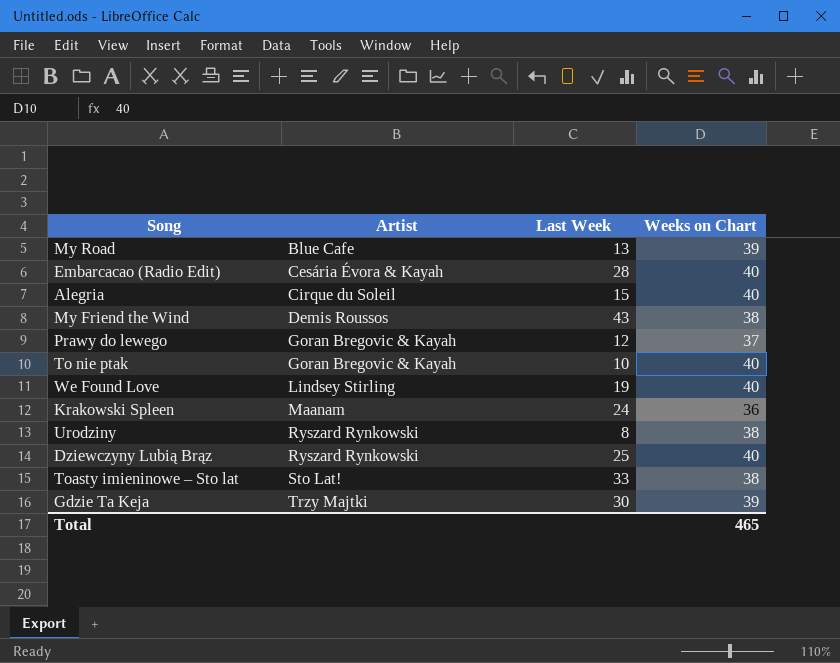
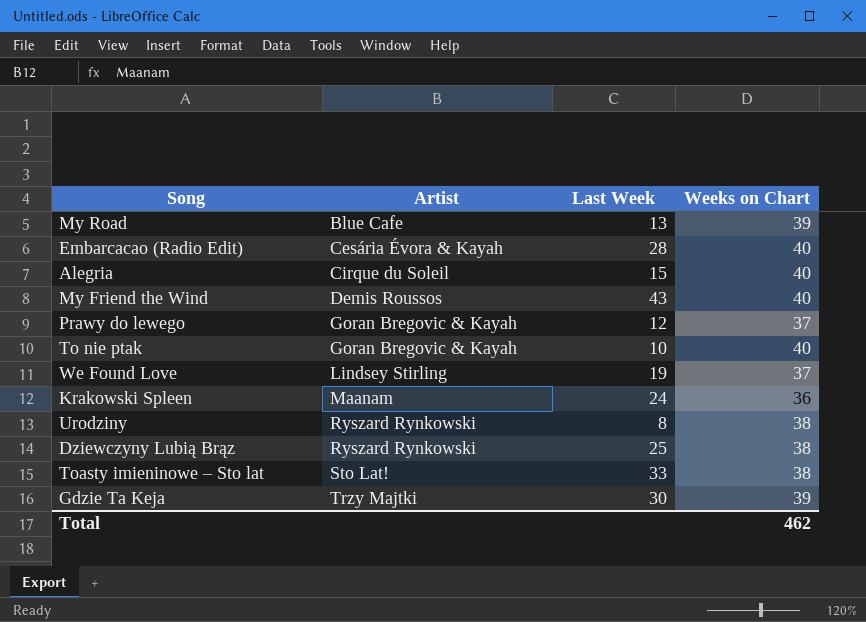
My Friend the Wind | Weeks on Chart: 38 -> 40
We Found Love | Weeks on Chart: 40 -> 37
Dziewczyny Lubią Brąz | Weeks on Chart: 40 -> 38
Total | Weeks on Chart: 465 -> 462

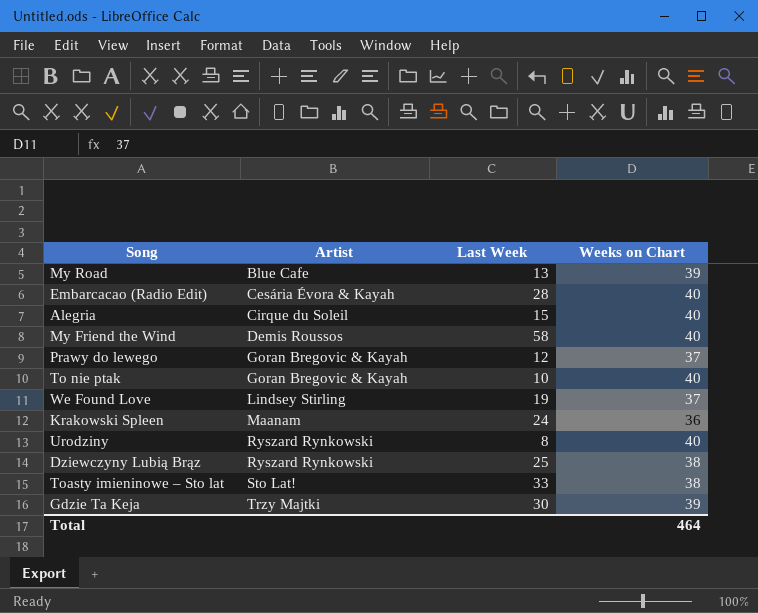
My Friend the Wind | Last Week: 43 -> 58
Urodziny | Weeks on Chart: 38 -> 40
Total | Weeks on Chart: 462 -> 464

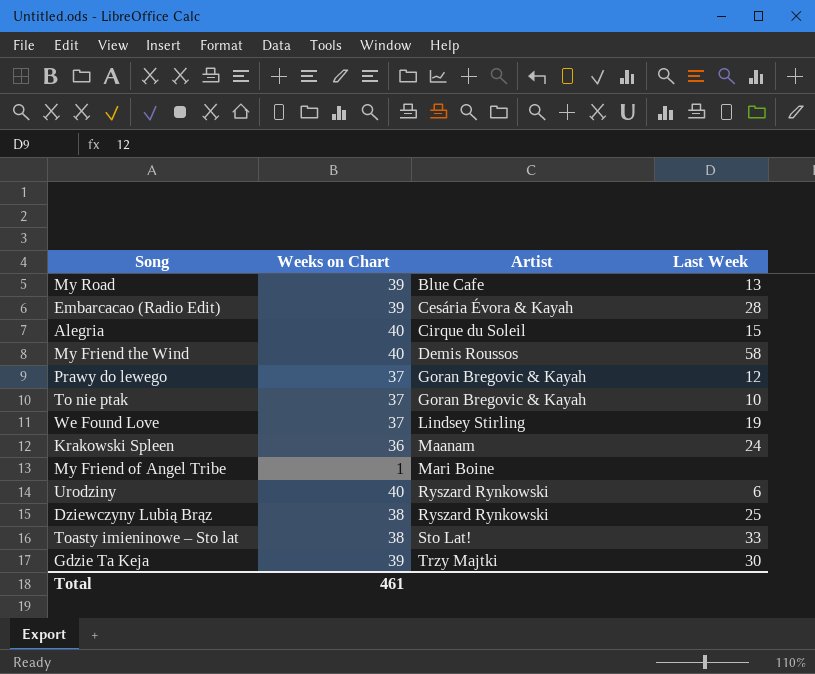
column Weeks on Chart | position: 4 -> 2
Embarcacao (Radio Edit) | Weeks on Chart: 40 -> 39
To nie ptak | Weeks on Chart: 40 -> 37
row My Friend of Angel Tribe: none -> 1 | Mari Boine | none
Urodziny | Last Week: 8 -> 6
Total | Weeks on Chart: 464 -> 461

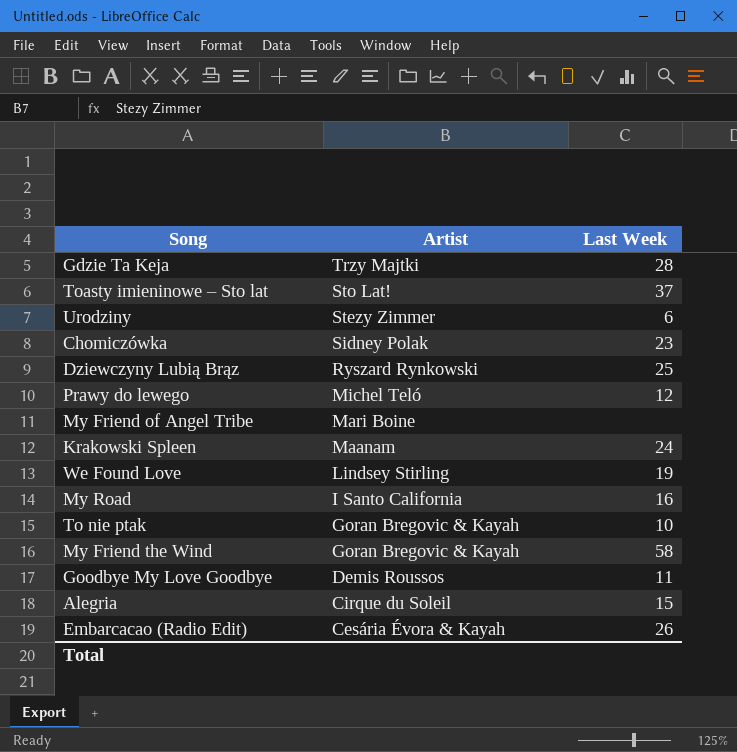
row order: Artist ascending -> Artist descending
column Weeks on Chart | position: 2 -> none
Gdzie Ta Keja | Last Week: 30 -> 28
Toasty imieninowe – Sto lat | Last Week: 33 -> 37
Urodziny | Artist: Ryszard Rynkowski -> Stezy Zimmer
row Chomiczówka: none -> Sidney Polak | 23
Prawy do lewego | Artist: Goran Bregovic & Kayah -> Michel Teló
My Road | Artist: Blue Cafe -> I Santo California
My Road | Last Week: 13 -> 16
My Friend the Wind | Artist: Demis Roussos -> Goran Bregovic & Kayah
row Goodbye My Love Goodbye: none -> Demis Roussos | 11
Embarcacao (Radio Edit) | Last Week: 28 -> 26

